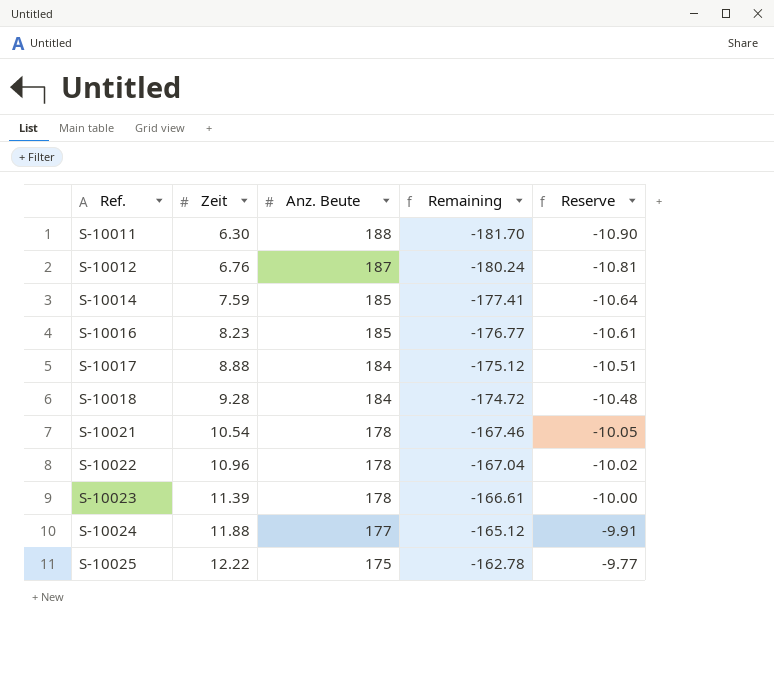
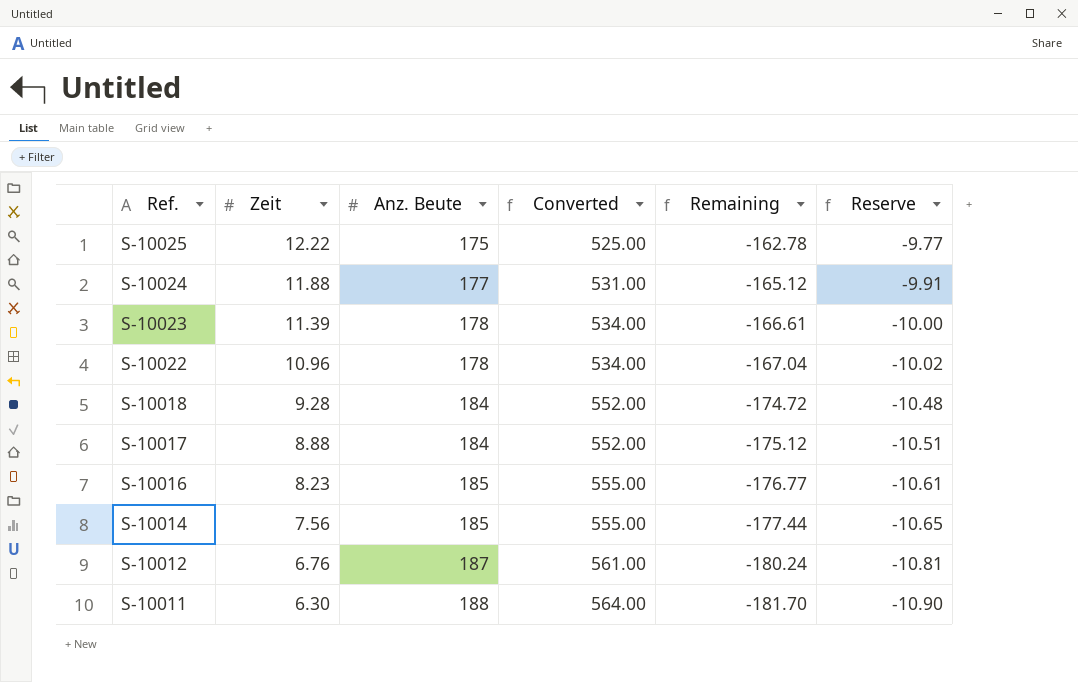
row order: Ref. ascending -> Ref. descending
column Converted | formula: none -> [Anz. Beute] * 3
row S-10021: 10.54 | 178 | -167.46 | -10.05 -> none
S-10014 | Zeit: 7.59 -> 7.56
S-10014 | Remaining: -177.41 -> -177.44
S-10014 | Reserve: -10.64 -> -10.65

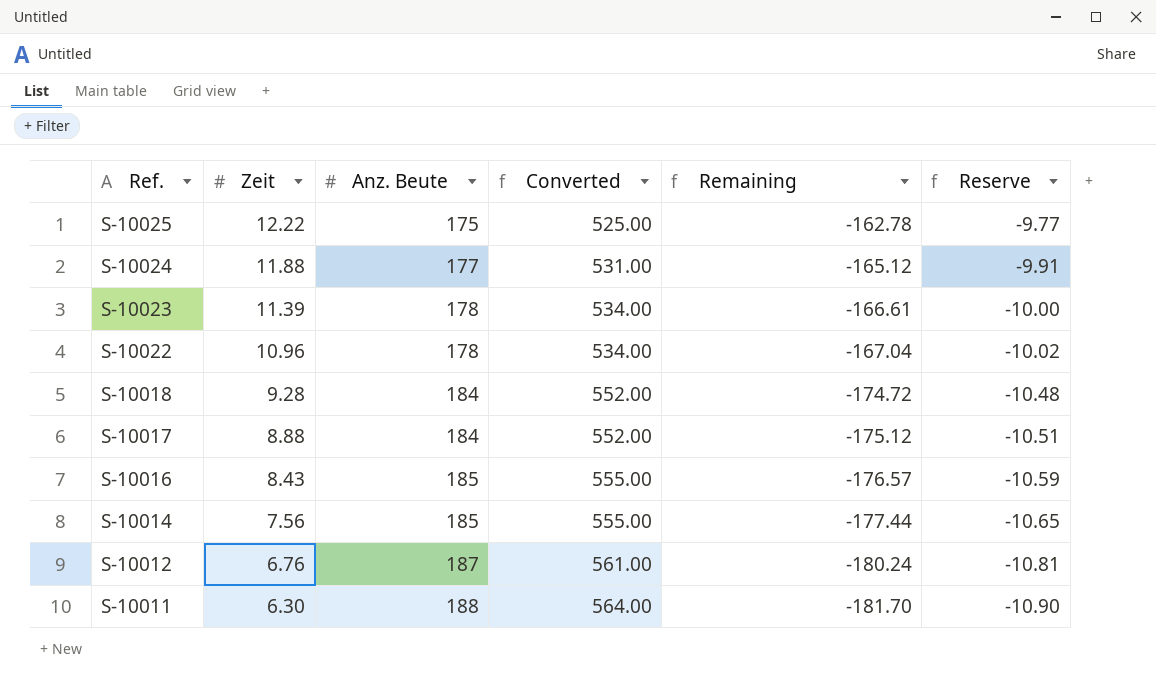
S-10016 | Zeit: 8.23 -> 8.43
S-10016 | Remaining: -176.77 -> -176.57
S-10016 | Reserve: -10.61 -> -10.59

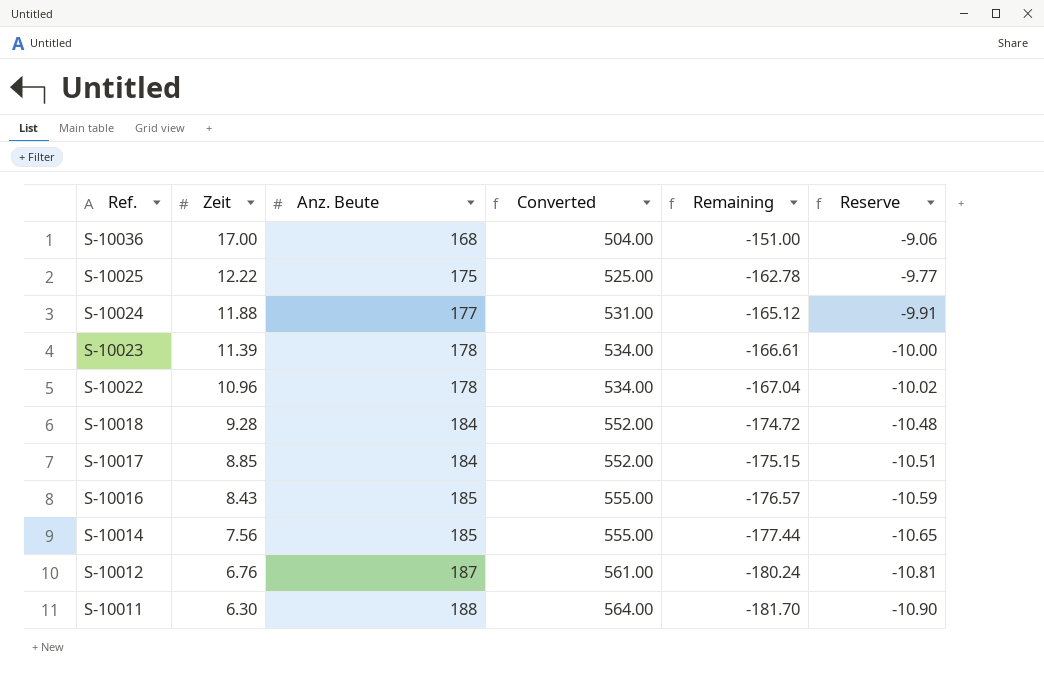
row S-10036: none -> 17.00 | 168 | 504.00 | -151.00 | -9.06
S-10017 | Zeit: 8.88 -> 8.85
S-10017 | Remaining: -175.12 -> -175.15

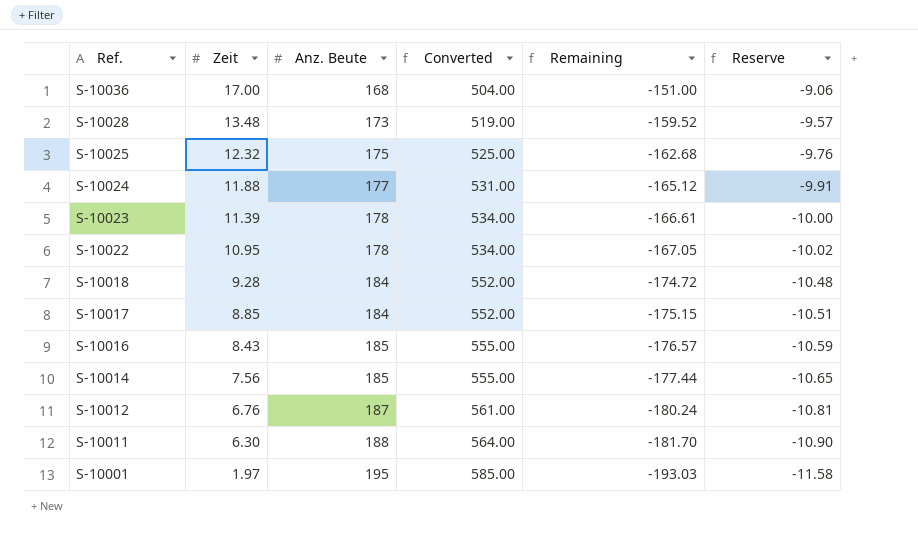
row S-10028: none -> 13.48 | 173 | 519.00 | -159.52 | -9.57
S-10025 | Zeit: 12.22 -> 12.32
S-10025 | Remaining: -162.78 -> -162.68
S-10025 | Reserve: -9.77 -> -9.76
S-10022 | Zeit: 10.96 -> 10.95
S-10022 | Remaining: -167.04 -> -167.05
row S-10001: none -> 1.97 | 195 | 585.00 | -193.03 | -11.58

